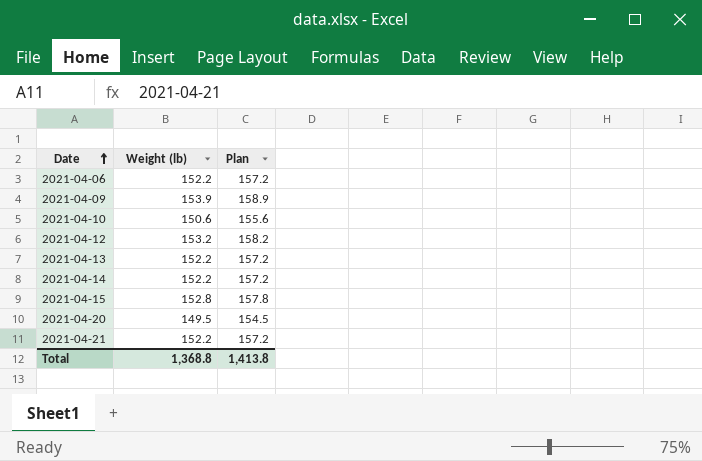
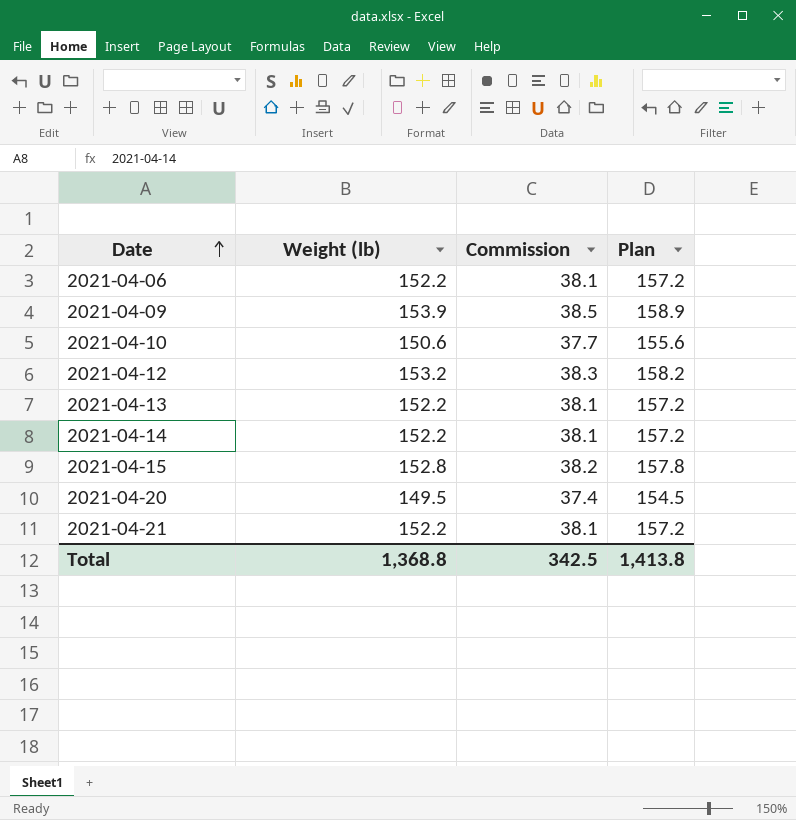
column Commission | formula: none -> [Weight (lb)] * 0.25

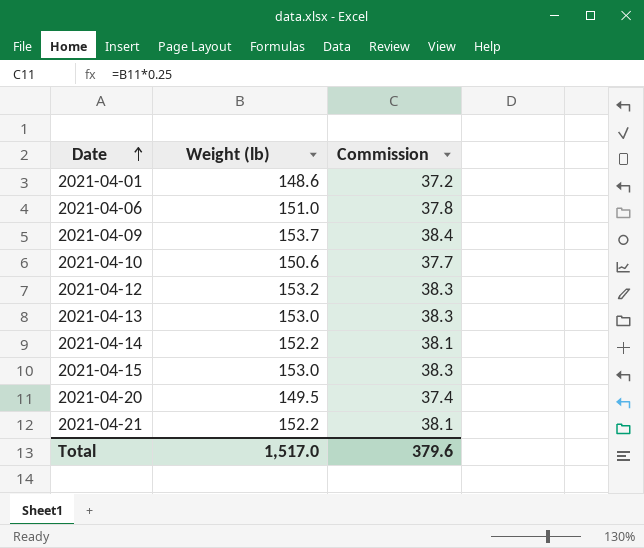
column Plan | formula: [Weight (lb)] + 5 -> none
row 2021-04-01: none -> 148.6 | 37.2
2021-04-06 | Weight (lb): 152.2 -> 151.0
2021-04-06 | Commission: 38.1 -> 37.8
2021-04-09 | Weight (lb): 153.9 -> 153.7
2021-04-09 | Commission: 38.5 -> 38.4
2021-04-13 | Weight (lb): 152.2 -> 153.0
2021-04-13 | Commission: 38.1 -> 38.3
2021-04-15 | Weight (lb): 152.8 -> 153.0
2021-04-15 | Commission: 38.2 -> 38.3
Total | Weight (lb): 1,368.8 -> 1,517.0
Total | Commission: 342.5 -> 379.6

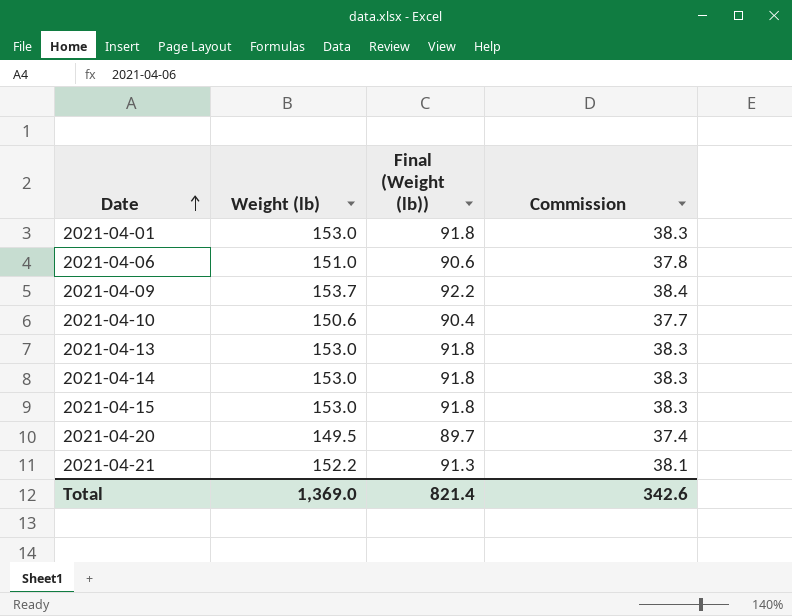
column Final (Weight (lb)) | formula: none -> [Weight (lb)] * 0.6
row 2021-04-12: 153.2 | 38.3 -> none
2021-04-01 | Weight (lb): 148.6 -> 153.0
2021-04-01 | Commission: 37.2 -> 38.3
2021-04-14 | Weight (lb): 152.2 -> 153.0
2021-04-14 | Commission: 38.1 -> 38.3
Total | Weight (lb): 1,517.0 -> 1,369.0
Total | Commission: 379.6 -> 342.6

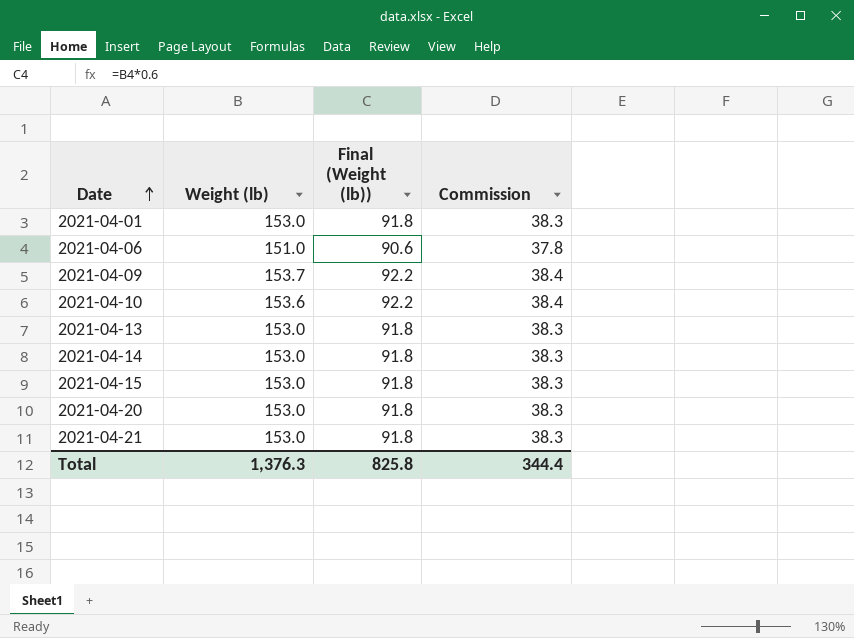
2021-04-10 | Weight (lb): 150.6 -> 153.6
2021-04-10 | Final (Weight (lb)): 90.4 -> 92.2
2021-04-10 | Commission: 37.7 -> 38.4
2021-04-20 | Weight (lb): 149.5 -> 153.0
2021-04-20 | Final (Weight (lb)): 89.7 -> 91.8
2021-04-20 | Commission: 37.4 -> 38.3
2021-04-21 | Weight (lb): 152.2 -> 153.0
2021-04-21 | Final (Weight (lb)): 91.3 -> 91.8
2021-04-21 | Commission: 38.1 -> 38.3
Total | Weight (lb): 1,369.0 -> 1,376.3
Total | Final (Weight (lb)): 821.4 -> 825.8
Total | Commission: 342.6 -> 344.4

